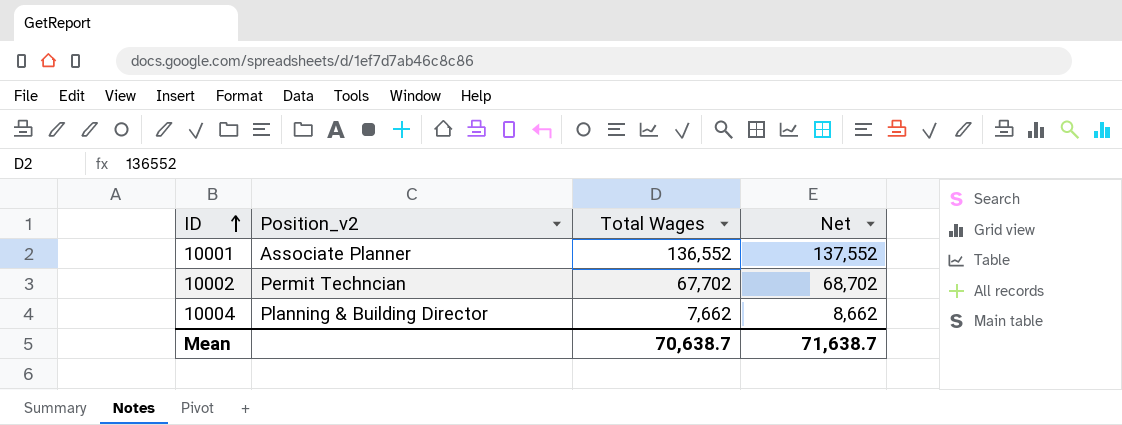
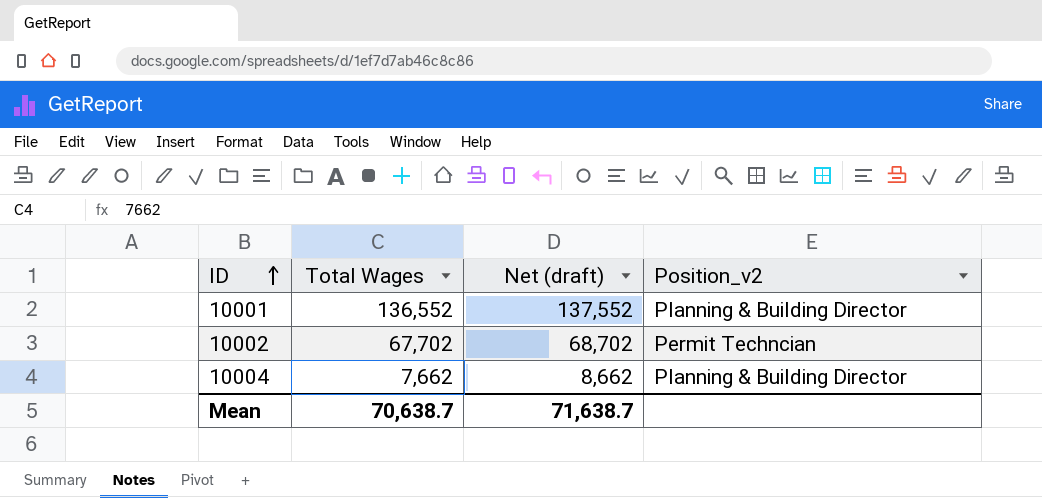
column name: Net -> Net (draft)
column Position_v2 | position: 2 -> 4
10001 | Position_v2: Associate Planner -> Planning & Building Director

